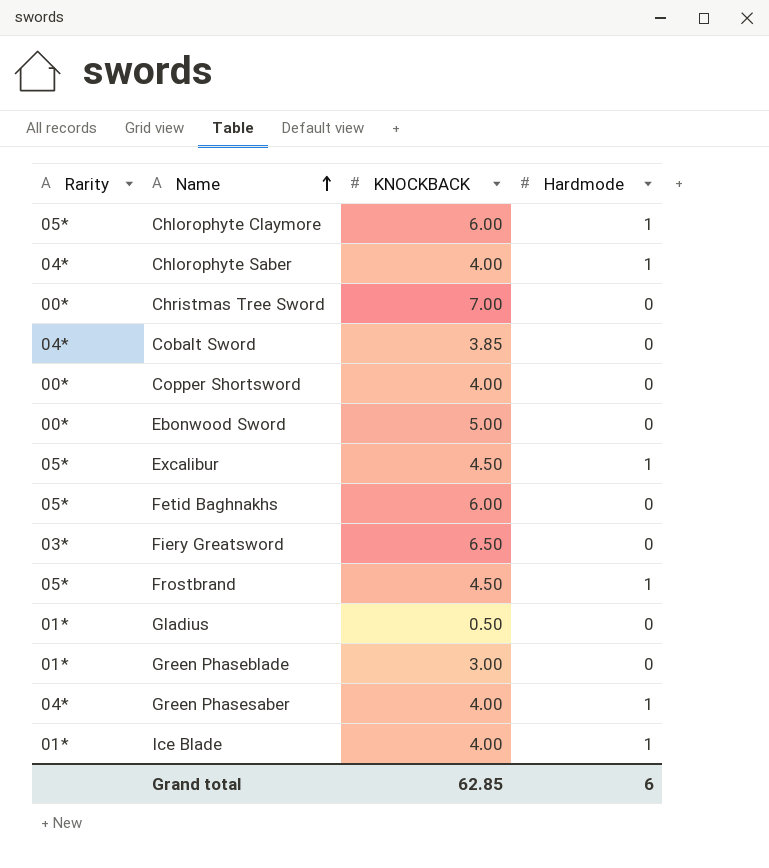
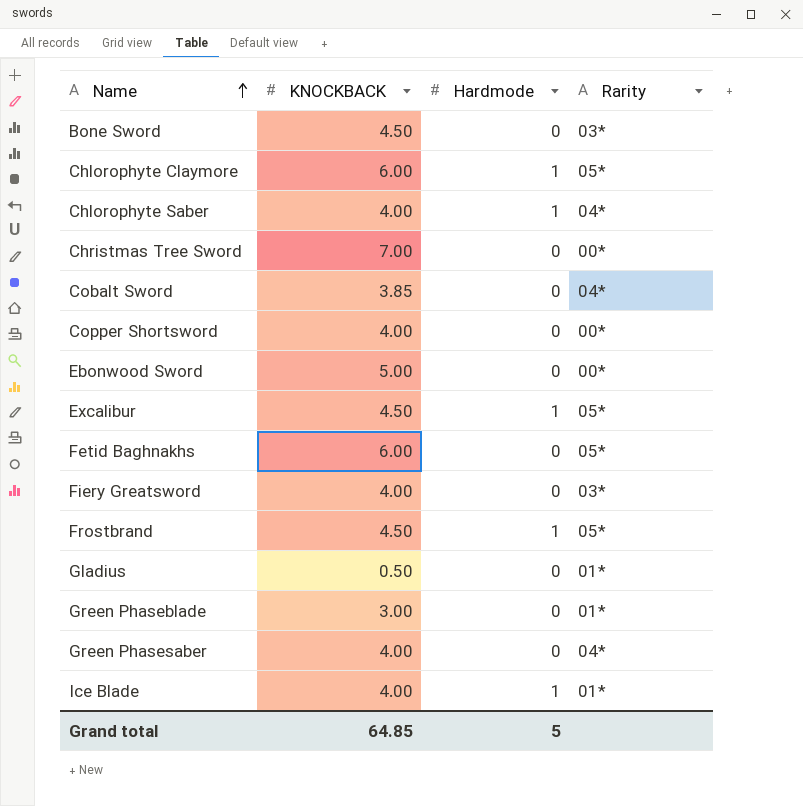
column Rarity | position: 1 -> 4
row Bone Sword: none -> 4.50 | 0 | 03*
Fiery Greatsword | KNOCKBACK: 6.50 -> 4.00
Green Phasesaber | Hardmode: 1 -> 0
Grand total | KNOCKBACK: 62.85 -> 64.85
Grand total | Hardmode: 6 -> 5

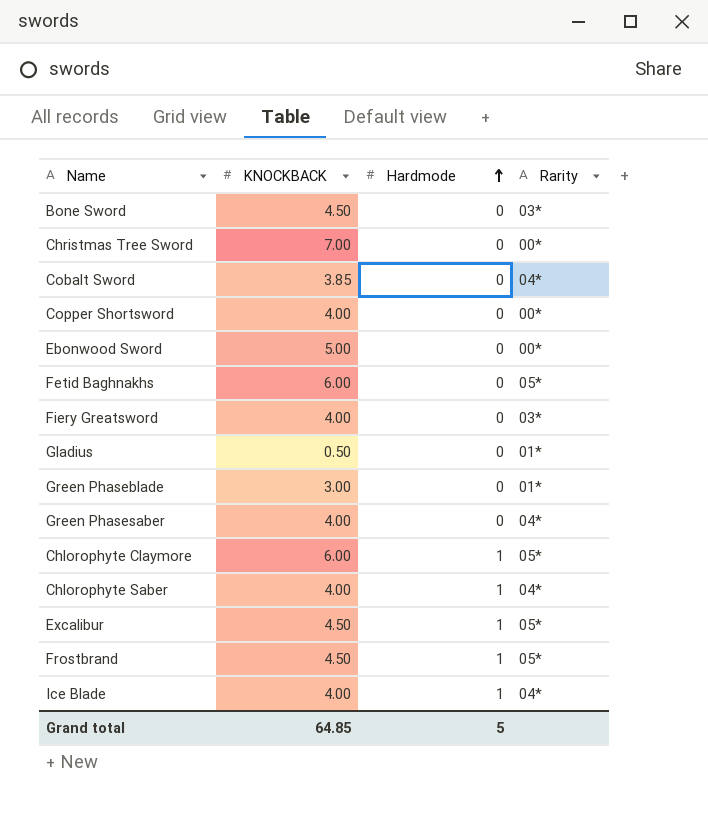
row order: Name ascending -> Hardmode ascending
Ice Blade | Rarity: 01* -> 04*

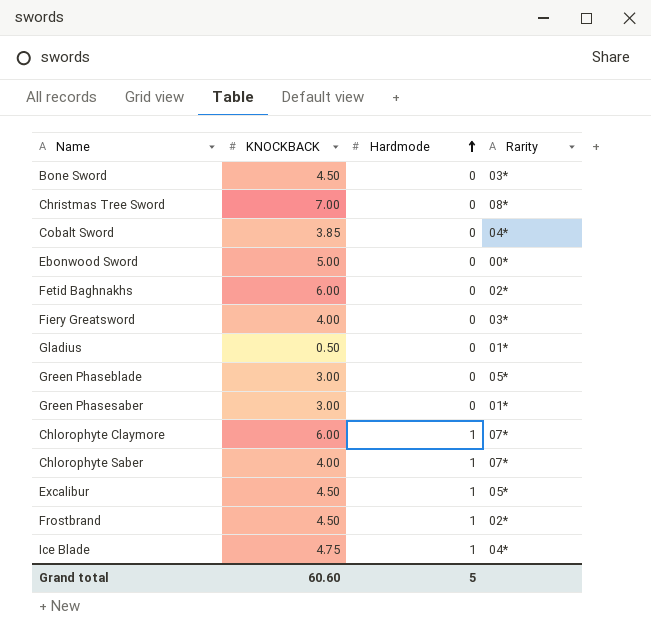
row Copper Shortsword: 4.00 | 0 | 00* -> none
Christmas Tree Sword | Rarity: 00* -> 08*
Fetid Baghnakhs | Rarity: 05* -> 02*
Green Phaseblade | Rarity: 01* -> 05*
Green Phasesaber | KNOCKBACK: 4.00 -> 3.00
Green Phasesaber | Rarity: 04* -> 01*
Chlorophyte Claymore | Rarity: 05* -> 07*
Chlorophyte Saber | Rarity: 04* -> 07*
Frostbrand | Rarity: 05* -> 02*
Ice Blade | KNOCKBACK: 4.00 -> 4.75
Grand total | KNOCKBACK: 64.85 -> 60.60

